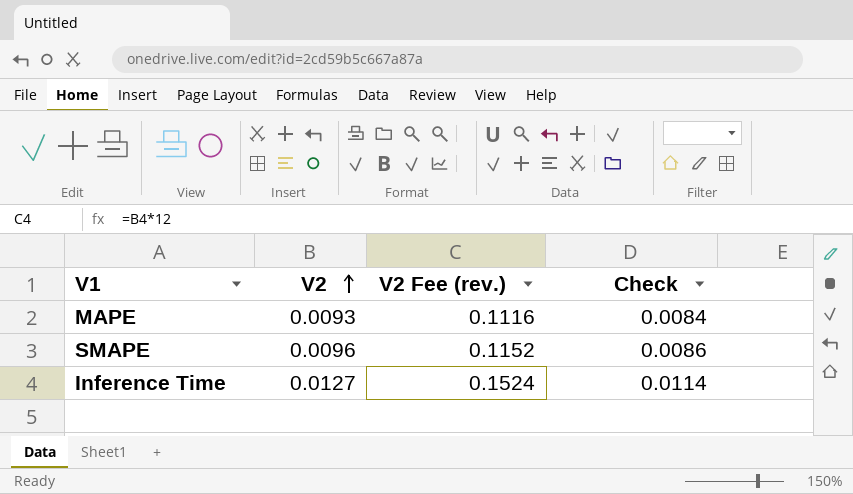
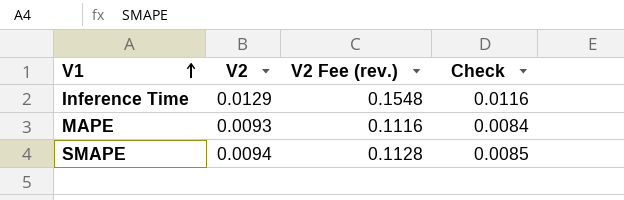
row order: V2 ascending -> V1 ascending
Inference Time | V2: 0.0127 -> 0.0129
Inference Time | V2 Fee (rev.): 0.1524 -> 0.1548
Inference Time | Check: 0.0114 -> 0.0116
SMAPE | V2: 0.0096 -> 0.0094
SMAPE | V2 Fee (rev.): 0.1152 -> 0.1128
SMAPE | Check: 0.0086 -> 0.0085

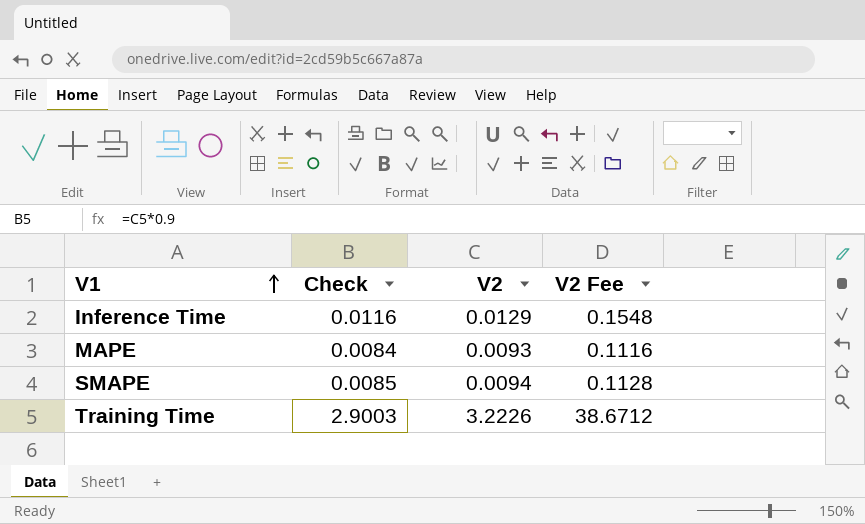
column Check | position: 4 -> 2
column name: V2 Fee (rev.) -> V2 Fee
row Training Time: none -> 2.9003 | 3.2226 | 38.6712

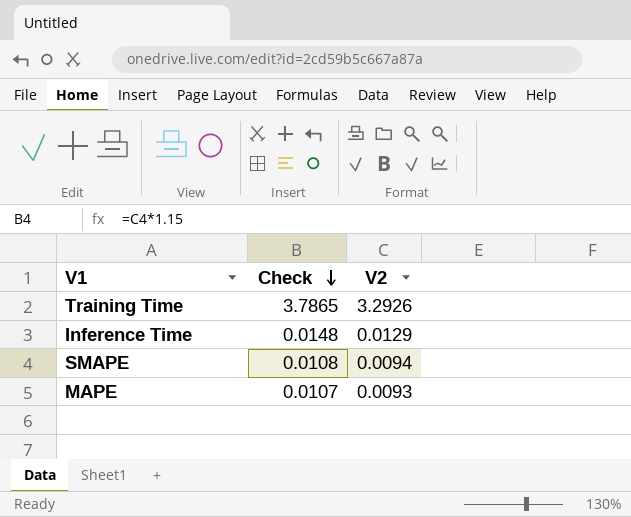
row order: V1 ascending -> Check descending
column V2 Fee | formula: [V2] * 12 -> none
column Check | formula: [V2] * 0.9 -> [V2] * 1.15
Training Time | V2: 3.2226 -> 3.2926

